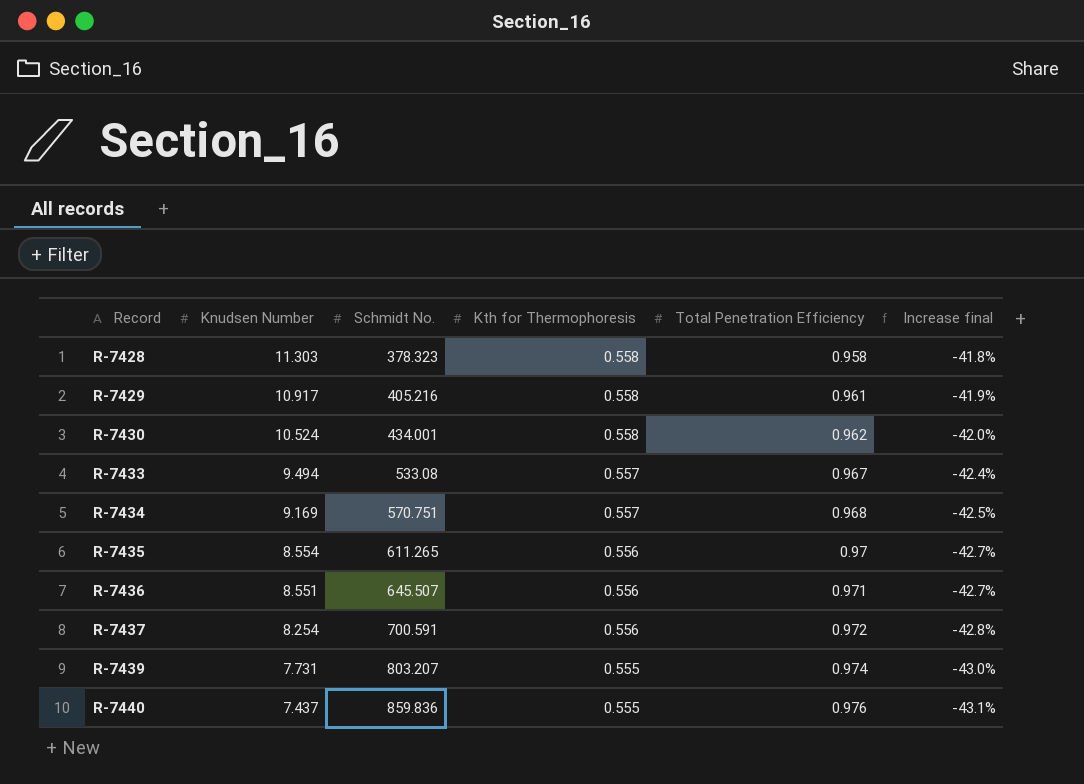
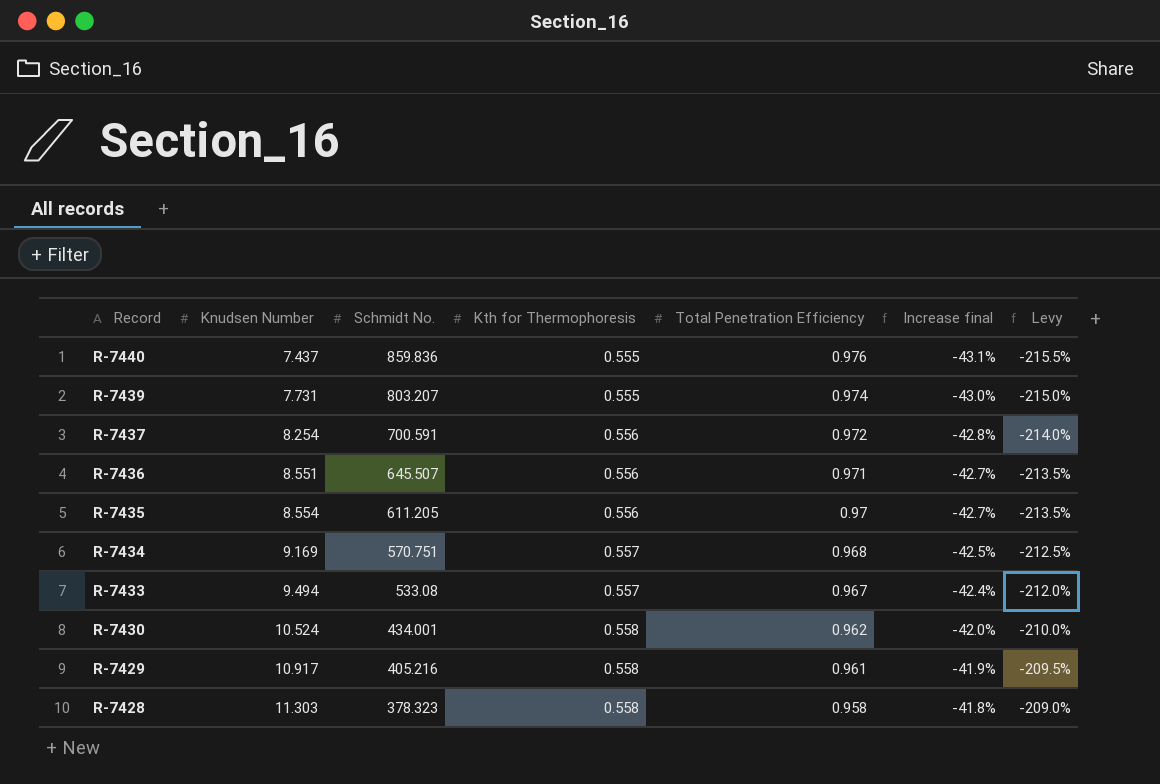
row order: Record ascending -> Record descending
column Levy | formula: none -> [Increase final] * 5
R-7435 | Schmidt No.: 611.265 -> 611.205

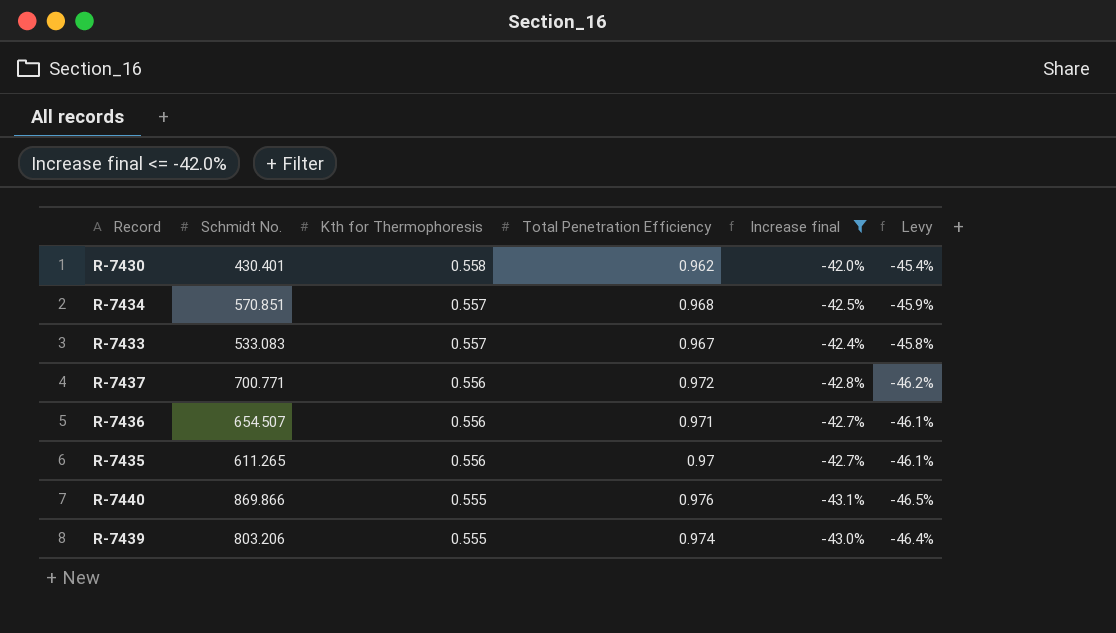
filter: none -> Increase final <= -42.0%
row order: Record descending -> Kth for Thermophoresis descending
column Knudsen Number | position: 2 -> none
column Levy | formula: [Increase final] * 5 -> [Increase final] * 1.08
R-7430 | Schmidt No.: 434.001 -> 430.401
R-7434 | Schmidt No.: 570.751 -> 570.851
R-7433 | Schmidt No.: 533.08 -> 533.083
R-7437 | Schmidt No.: 700.591 -> 700.771
R-7436 | Schmidt No.: 645.507 -> 654.507
R-7435 | Schmidt No.: 611.205 -> 611.265
R-7440 | Schmidt No.: 859.836 -> 869.866
R-7439 | Schmidt No.: 803.207 -> 803.206

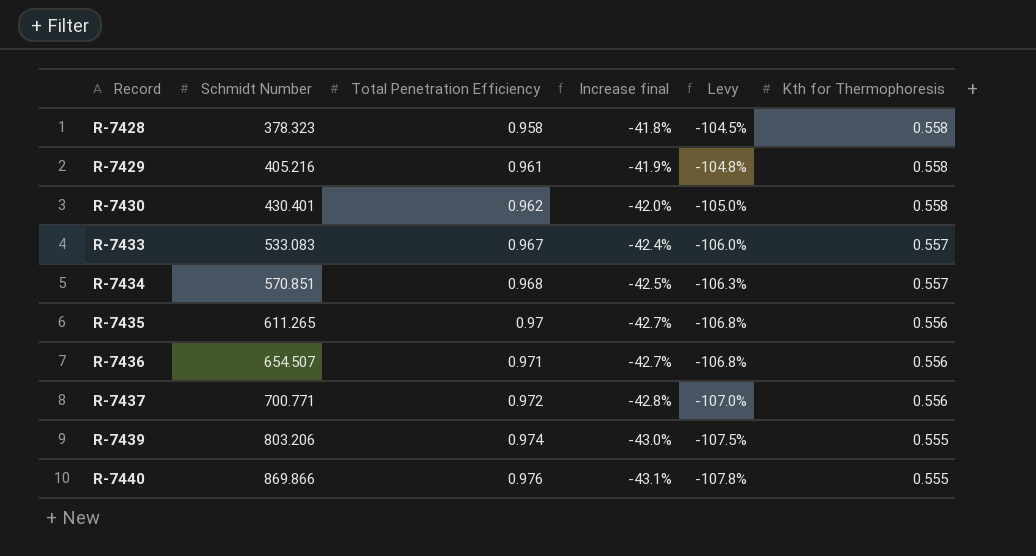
filter: Increase final <= -42.0% -> none
row order: Kth for Thermophoresis descending -> Record ascending
column name: Schmidt No. -> Schmidt Number
column Levy | formula: [Increase final] * 1.08 -> [Increase final] * 2.5
column Kth for Thermophoresis | position: 3 -> 6

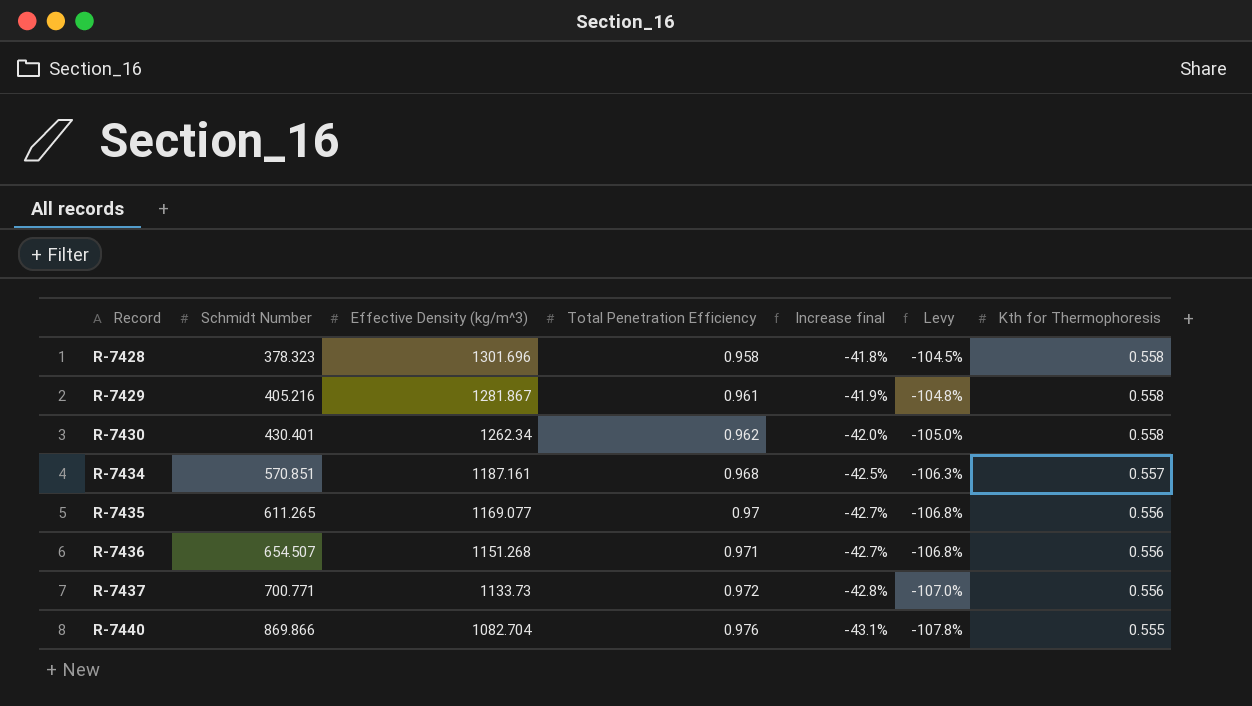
column Effective Density (kg/m^3) | position: none -> 3
row R-7433: 533.083 | 0.967 | -42.4% | -106.0% | 0.557 -> none
row R-7439: 803.206 | 0.974 | -43.0% | -107.5% | 0.555 -> none

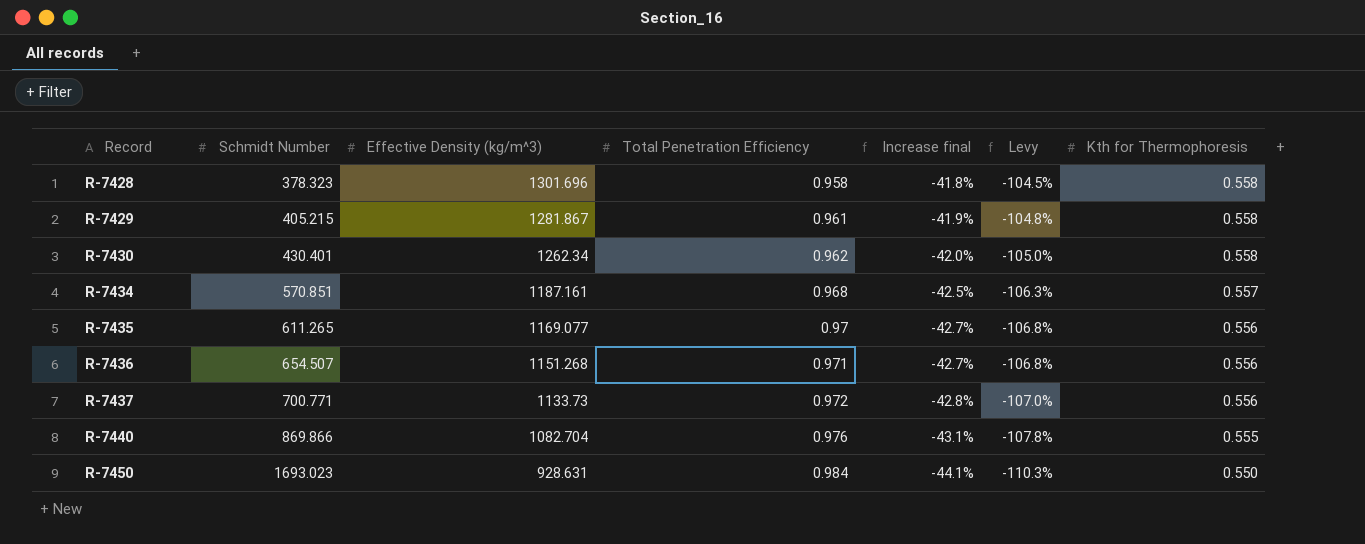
R-7429 | Schmidt Number: 405.216 -> 405.215
row R-7450: none -> 1693.023 | 928.631 | 0.984 | -44.1% | -110.3% | 0.550

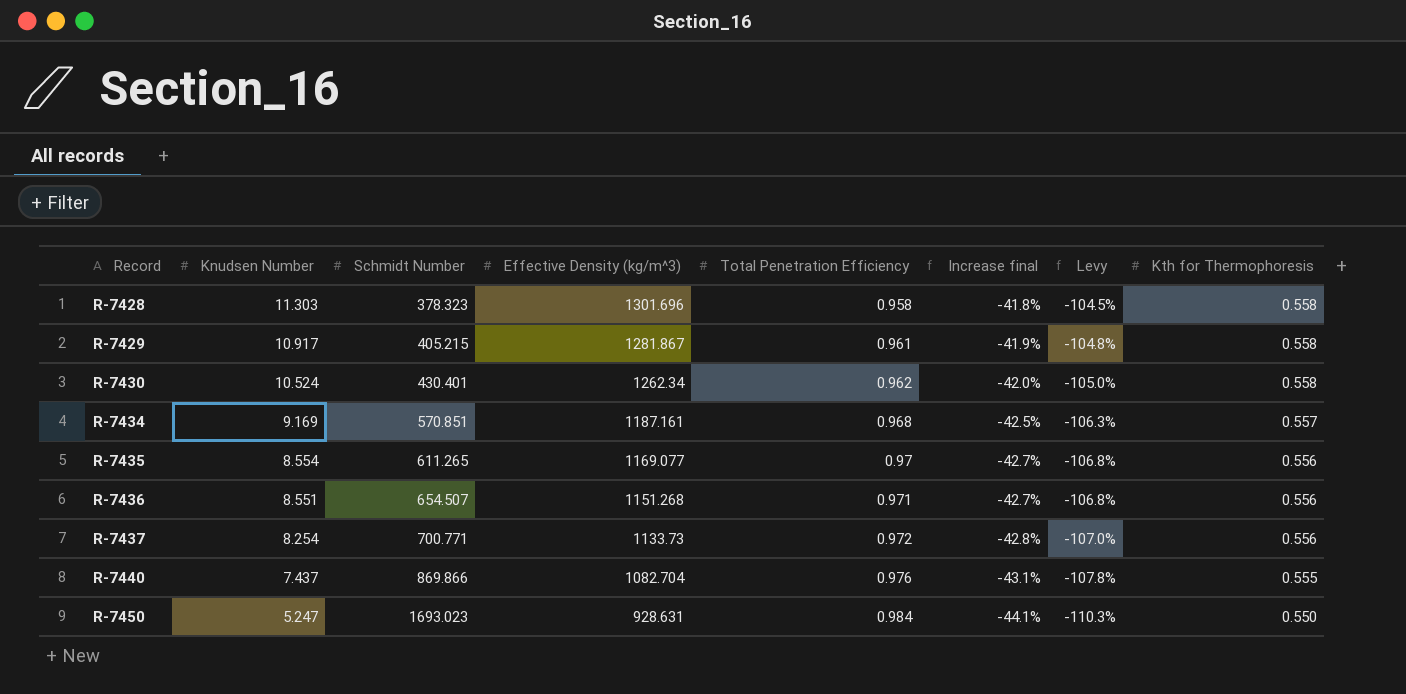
column Knudsen Number | position: none -> 2

